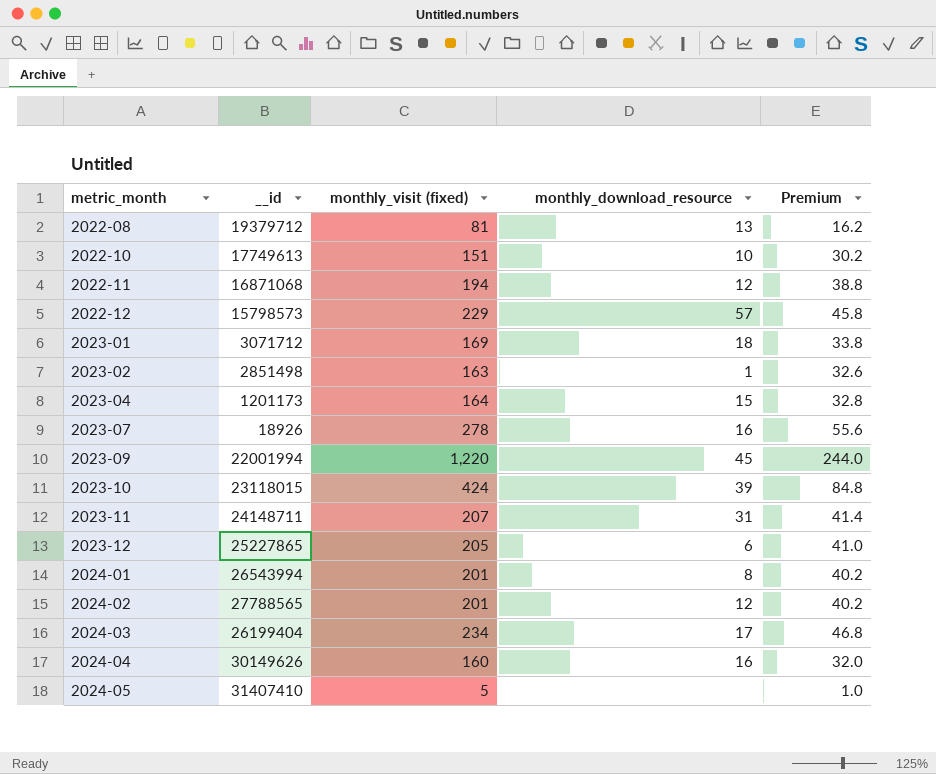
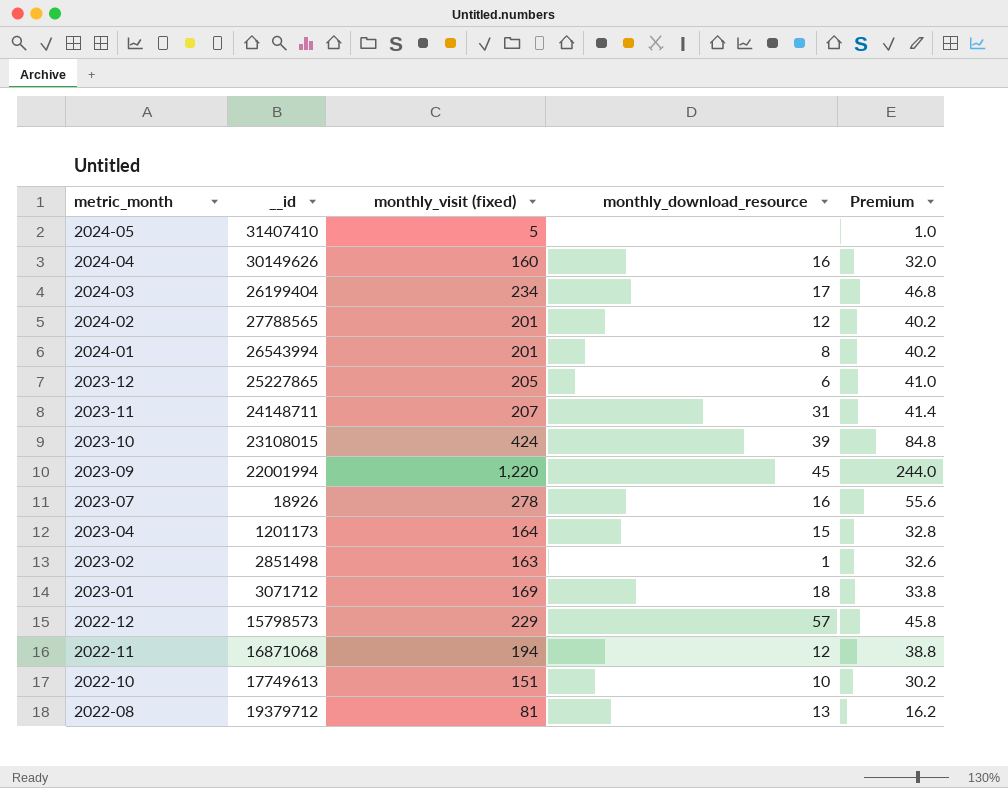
row order: metric_month ascending -> metric_month descending
2023-10 | __id: 23118015 -> 23108015

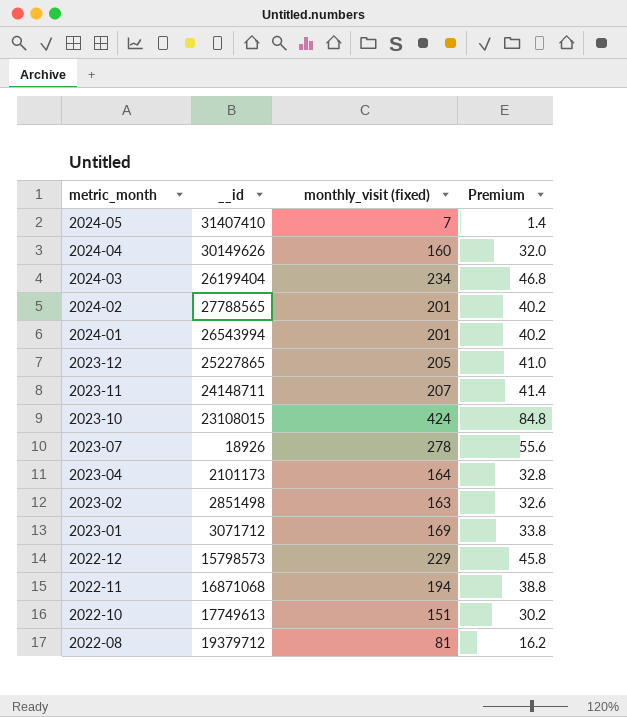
column monthly_download_resource | position: 4 -> none
row 2023-09: 22001994 | 1,220 | 45 | 244.0 -> none
2024-05 | monthly_visit (fixed): 5 -> 7
2024-05 | Premium: 1.0 -> 1.4
2023-04 | __id: 1201173 -> 2101173

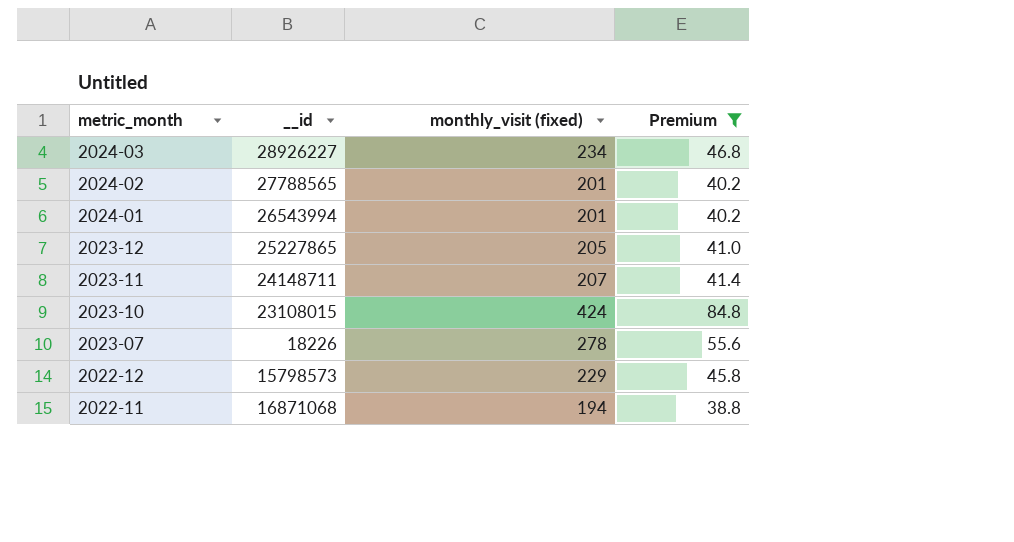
filter: none -> Premium >= 38.8
2024-03 | __id: 26199404 -> 28926227
2023-07 | __id: 18926 -> 18226

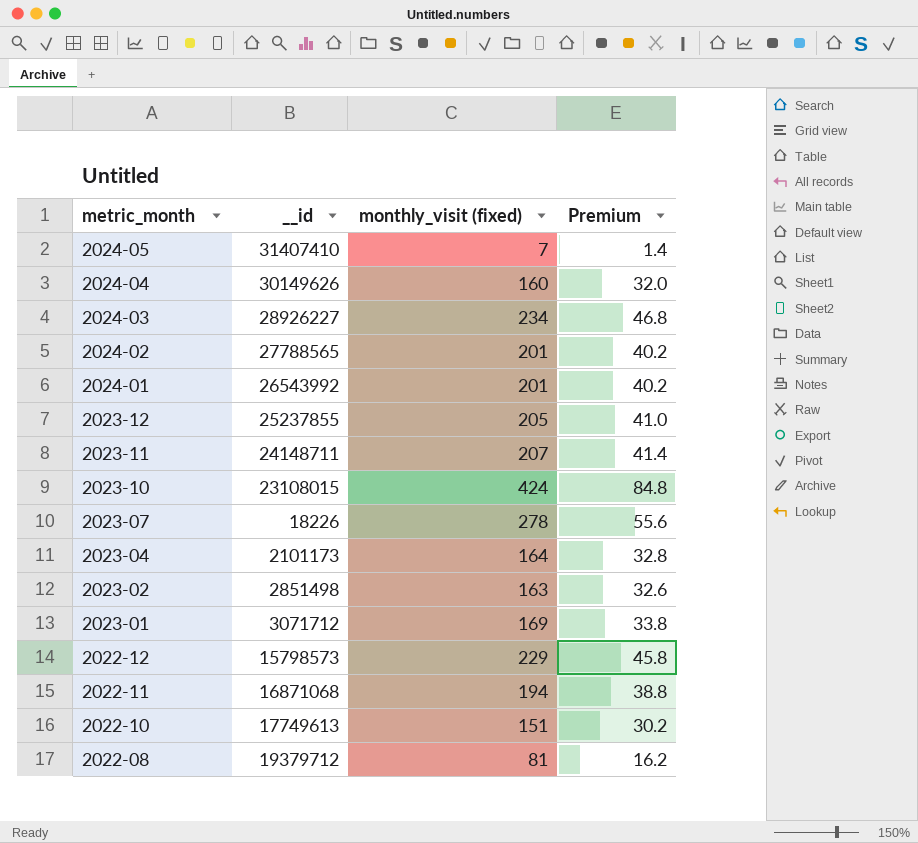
filter: Premium >= 38.8 -> none
2024-01 | __id: 26543994 -> 26543992
2023-12 | __id: 25227865 -> 25237855

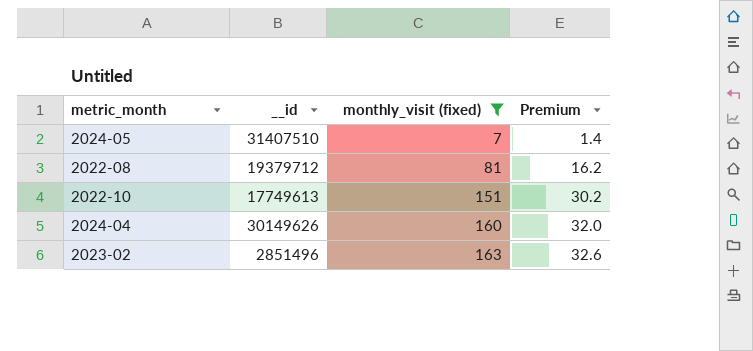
filter: none -> monthly_visit (fixed) <= 163
row order: metric_month descending -> monthly_visit (fixed) ascending
2024-05 | __id: 31407410 -> 31407510
2023-02 | __id: 2851498 -> 2851496

